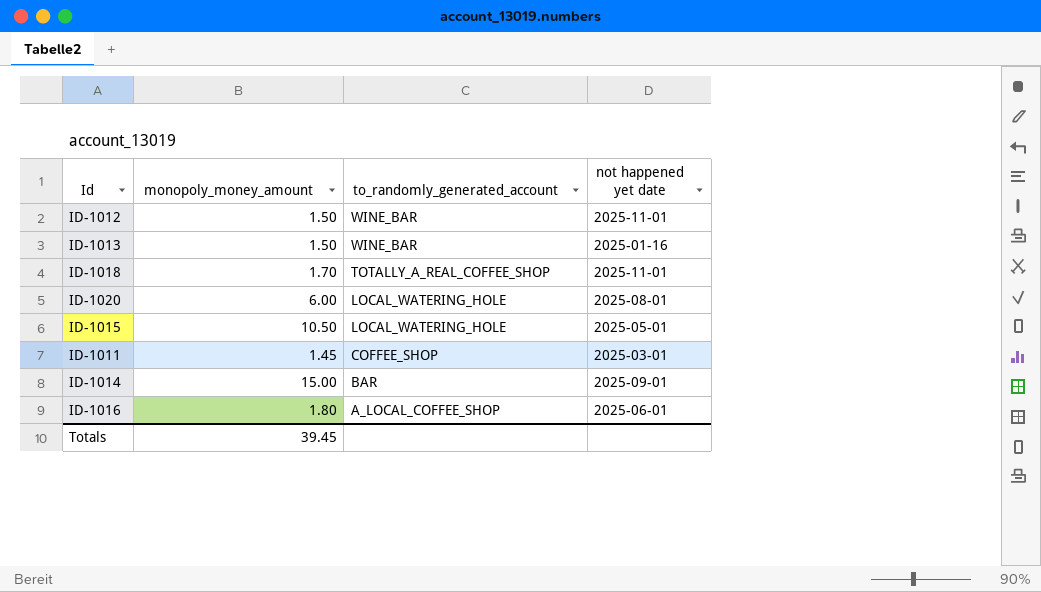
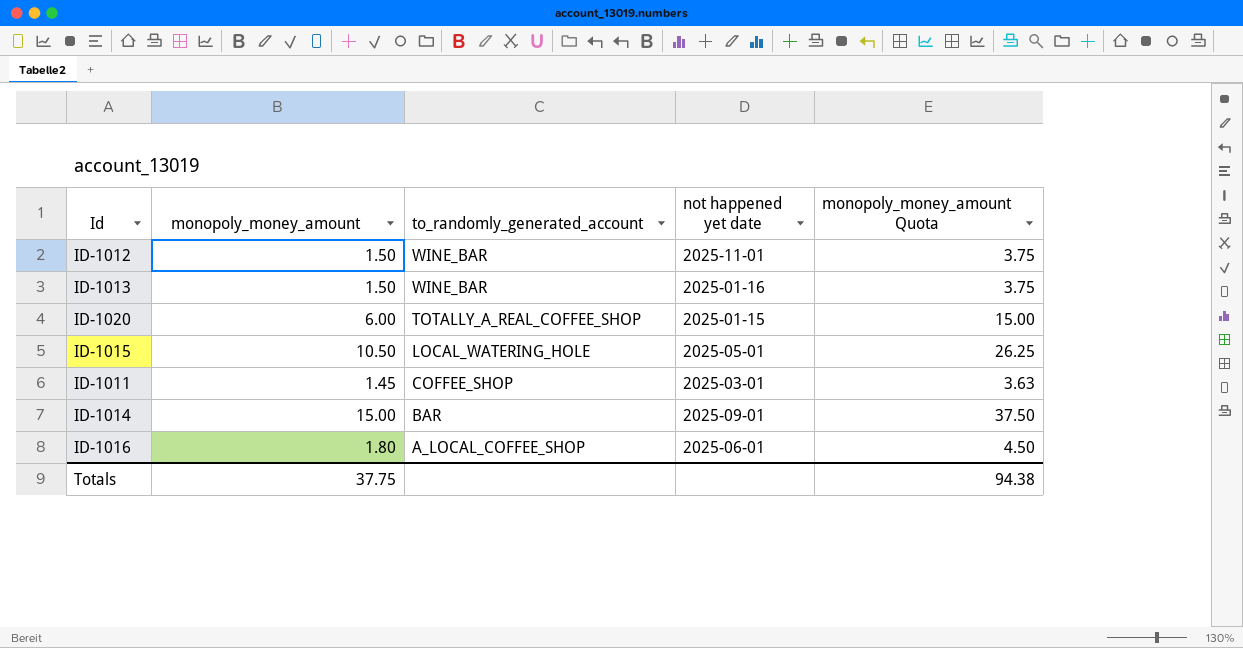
column monopoly_money_amount Quota | formula: none -> [monopoly_money_amount] * 2.5
row ID-1018: 1.70 | TOTALLY_A_REAL_COFFEE_SHOP | 2025-11-01 -> none
ID-1020 | to_randomly_generated_account: LOCAL_WATERING_HOLE -> TOTALLY_A_REAL_COFFEE_SHOP
ID-1020 | not happened yet date: 2025-08-01 -> 2025-01-15
Totals | monopoly_money_amount: 39.45 -> 37.75

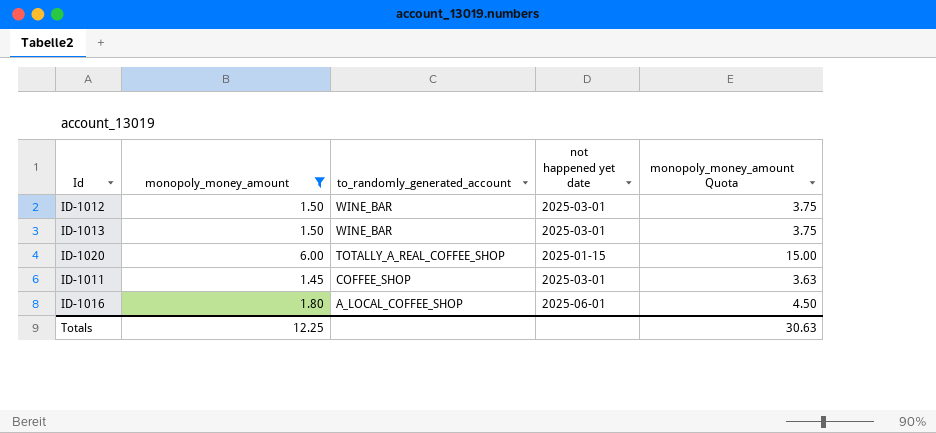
filter: none -> monopoly_money_amount <= 6.00
ID-1012 | not happened yet date: 2025-11-01 -> 2025-03-01
ID-1013 | not happened yet date: 2025-01-16 -> 2025-03-01
Totals | monopoly_money_amount: 37.75 -> 12.25
Totals | monopoly_money_amount Quota: 94.38 -> 30.63

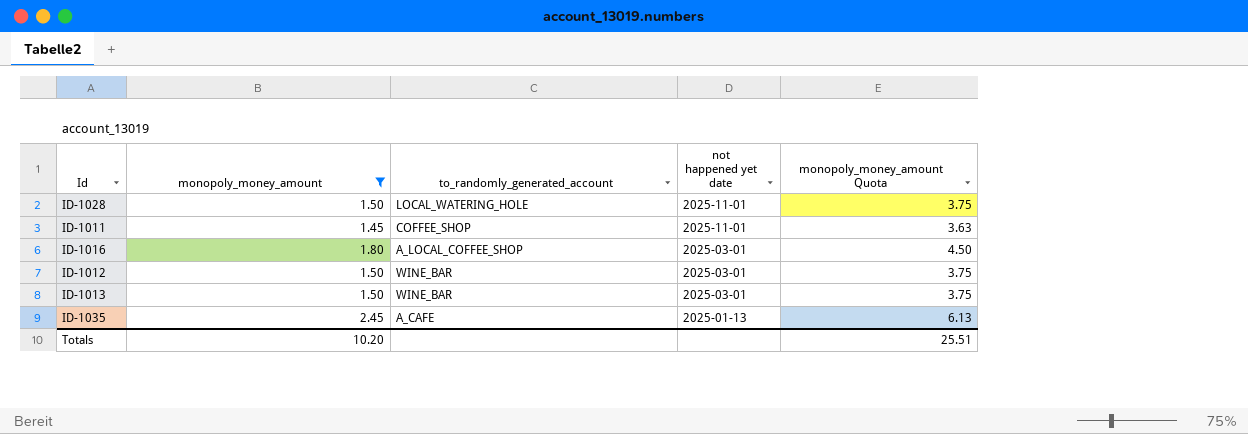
row order: to_randomly_generated_account descending -> not happened yet date descending
row ID-1020: 6.00 | TOTALLY_A_REAL_COFFEE_SHOP | 2025-01-15 | 15.00 -> none
row ID-1028: none -> 1.50 | LOCAL_WATERING_HOLE | 2025-11-01 | 3.75
ID-1011 | not happened yet date: 2025-03-01 -> 2025-11-01
ID-1016 | not happened yet date: 2025-06-01 -> 2025-03-01
row ID-1035: none -> 2.45 | A_CAFE | 2025-01-13 | 6.13
Totals | monopoly_money_amount: 12.25 -> 10.20
Totals | monopoly_money_amount Quota: 30.63 -> 25.51

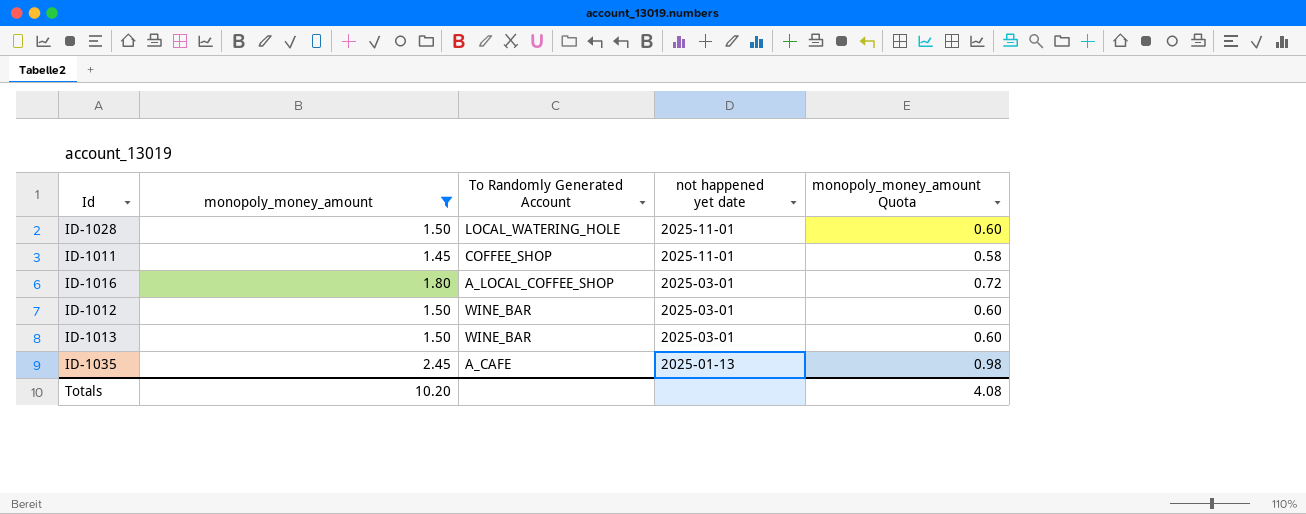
column name: to_randomly_generated_account -> To Randomly Generated Account
column monopoly_money_amount Quota | formula: [monopoly_money_amount] * 2.5 -> [monopoly_money_amount] * 0.4
Totals | monopoly_money_amount Quota: 25.51 -> 4.08

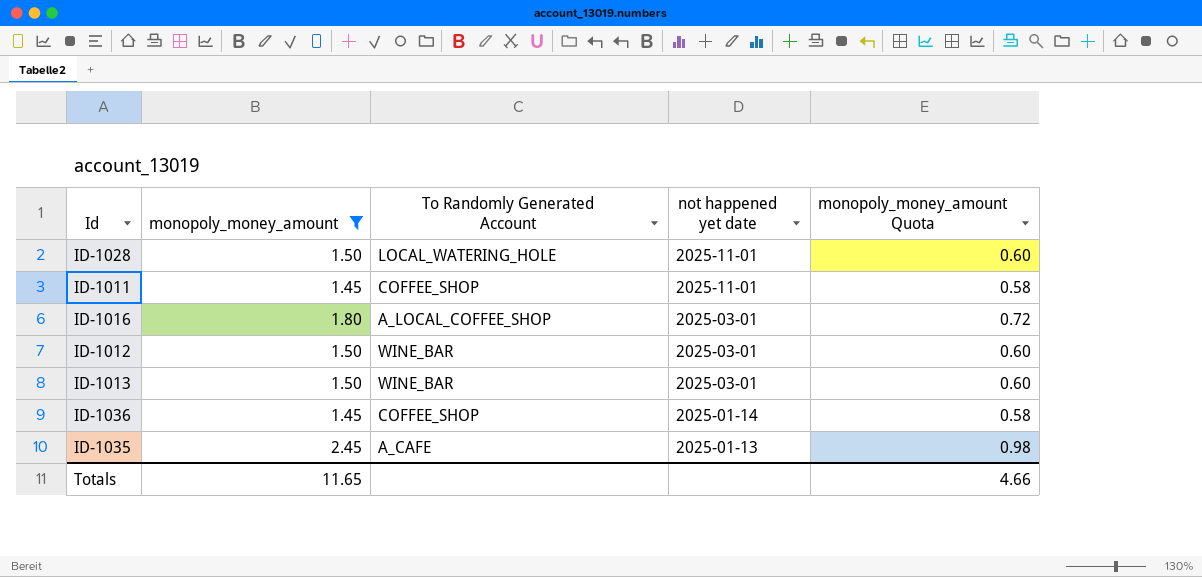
row ID-1036: none -> 1.45 | COFFEE_SHOP | 2025-01-14 | 0.58
Totals | monopoly_money_amount: 10.20 -> 11.65
Totals | monopoly_money_amount Quota: 4.08 -> 4.66

